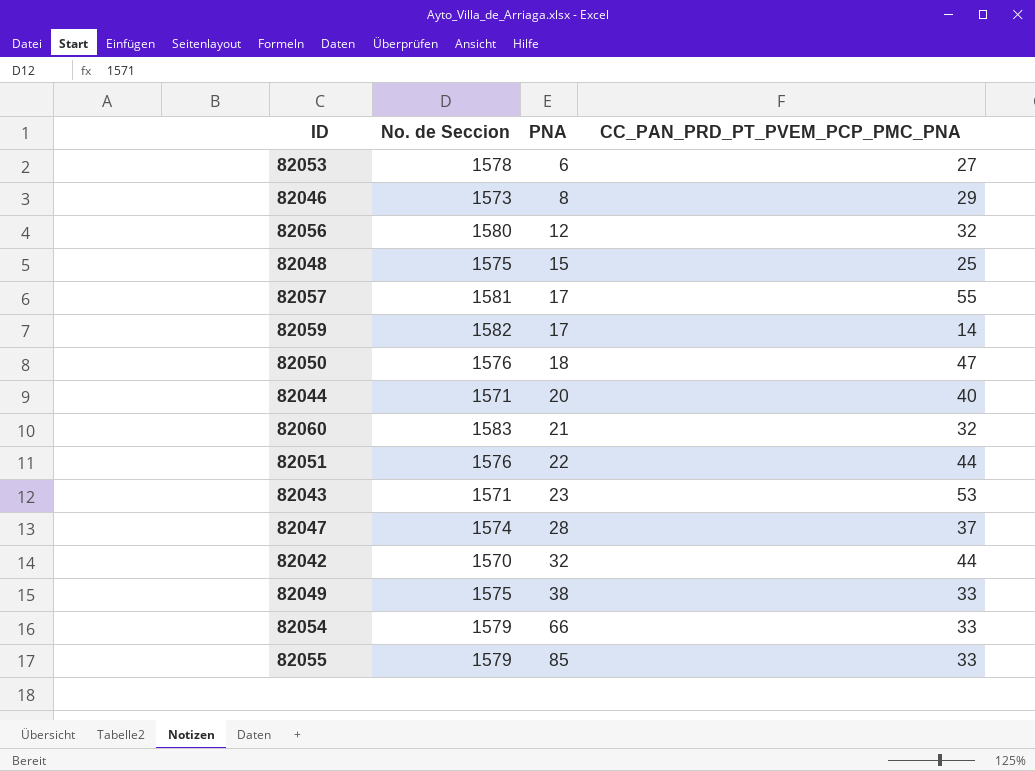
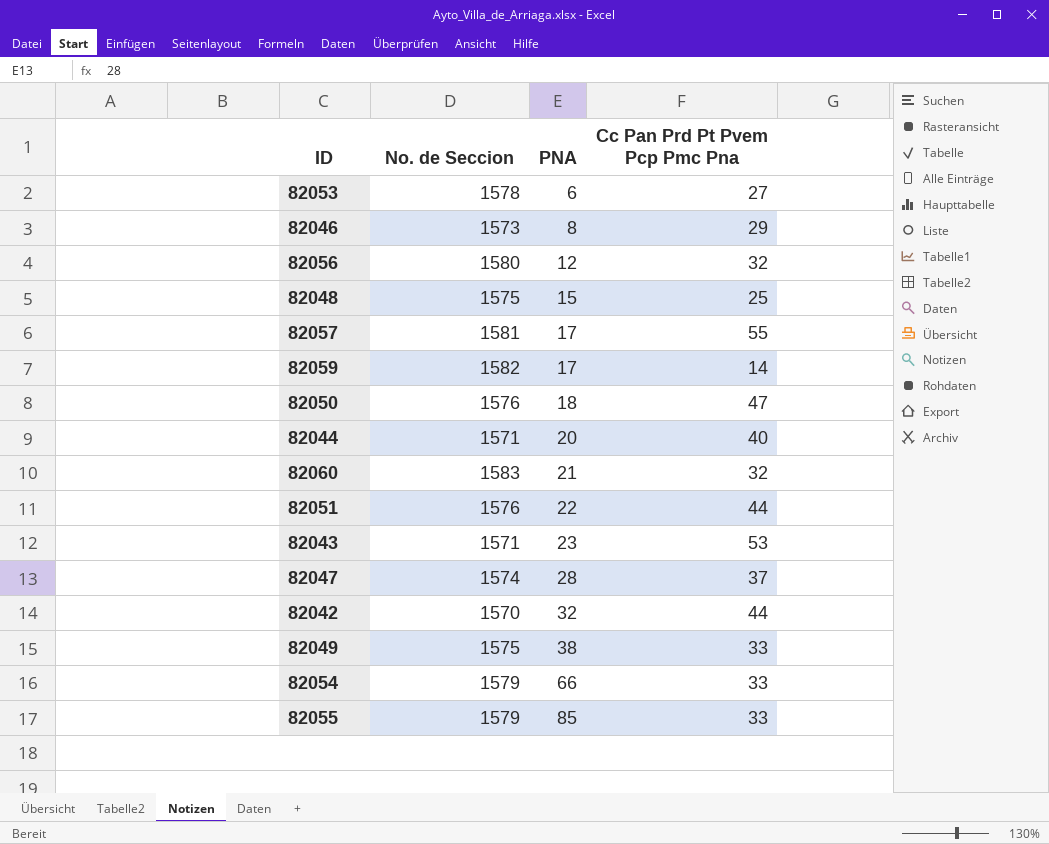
column name: CC_PAN_PRD_PT_PVEM_PCP_PMC_PNA -> Cc Pan Prd Pt Pvem Pcp Pmc Pna

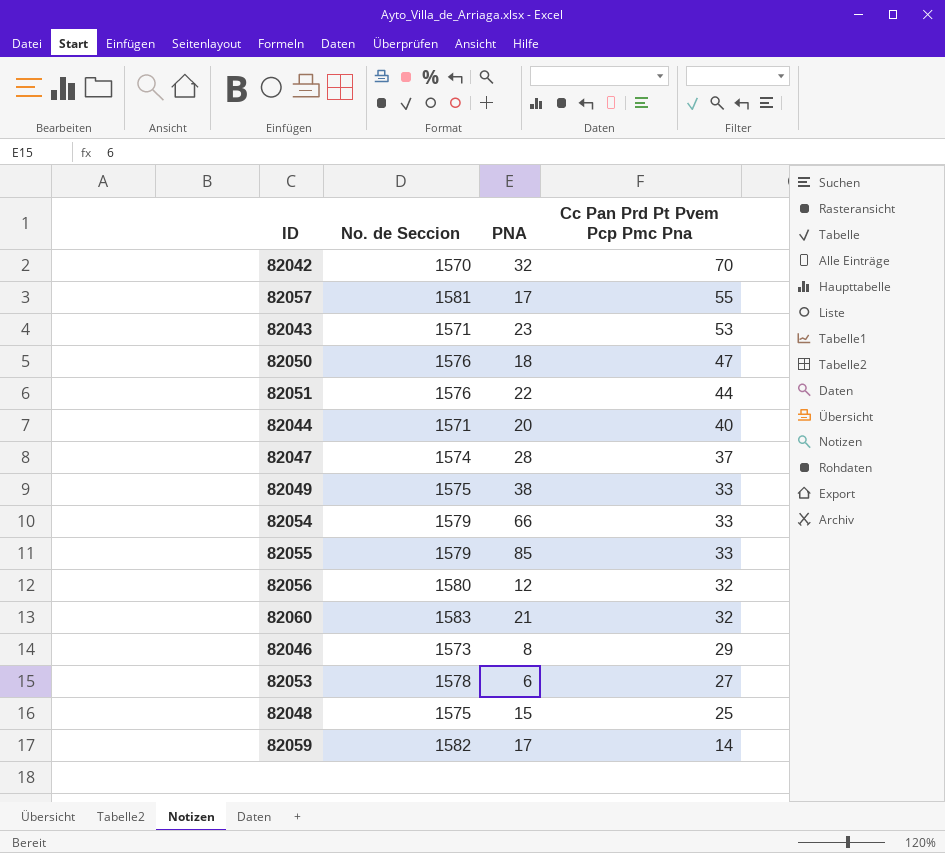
row order: PNA ascending -> Cc Pan Prd Pt Pvem Pcp Pmc Pna descending
82042 | Cc Pan Prd Pt Pvem Pcp Pmc Pna: 44 -> 70

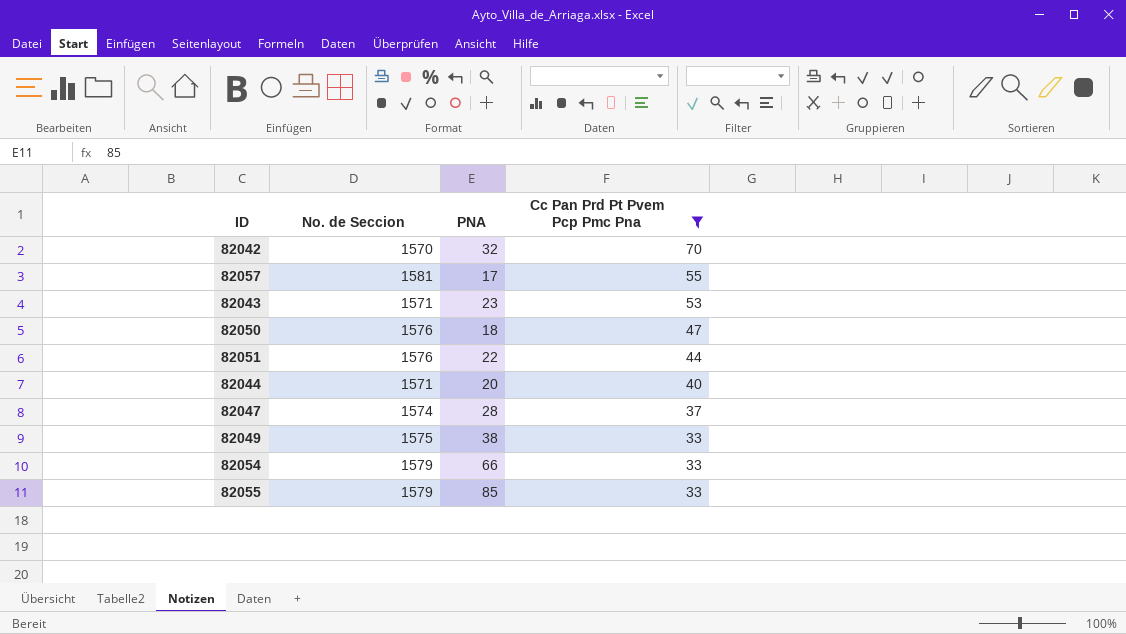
filter: none -> Cc Pan Prd Pt Pvem Pcp Pmc Pna >= 33

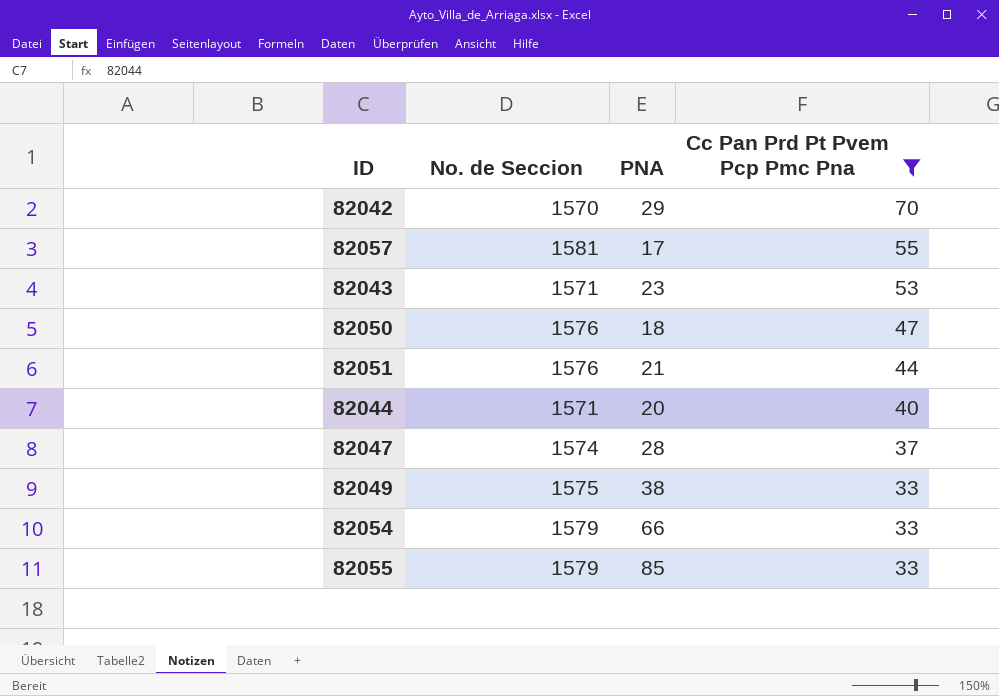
82042 | PNA: 32 -> 29
82051 | PNA: 22 -> 21

